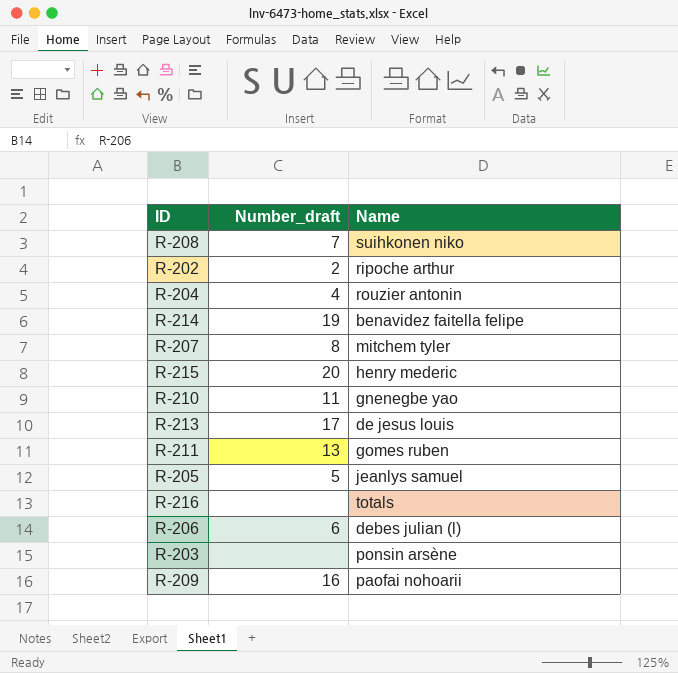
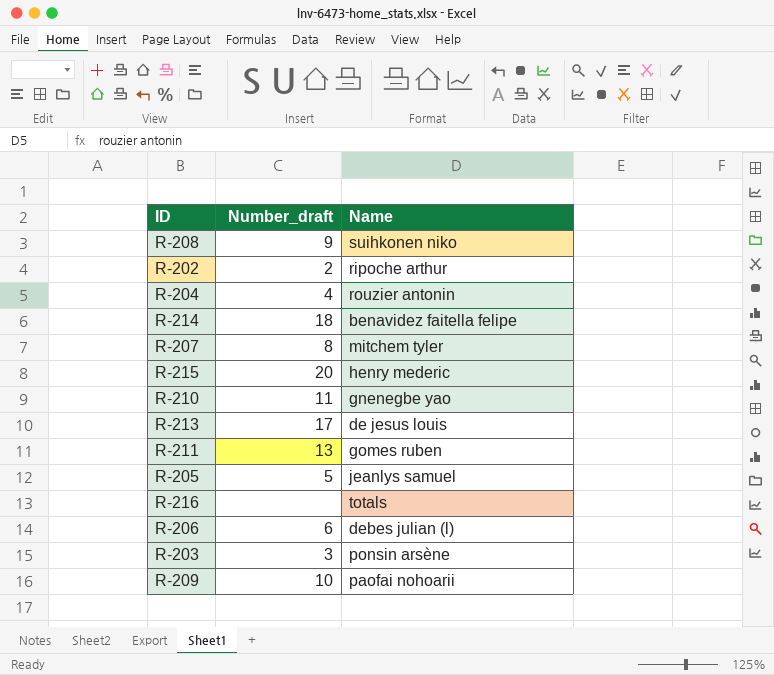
R-208 | Number_draft: 7 -> 9
R-214 | Number_draft: 19 -> 18
R-203 | Number_draft: none -> 3
R-209 | Number_draft: 16 -> 10

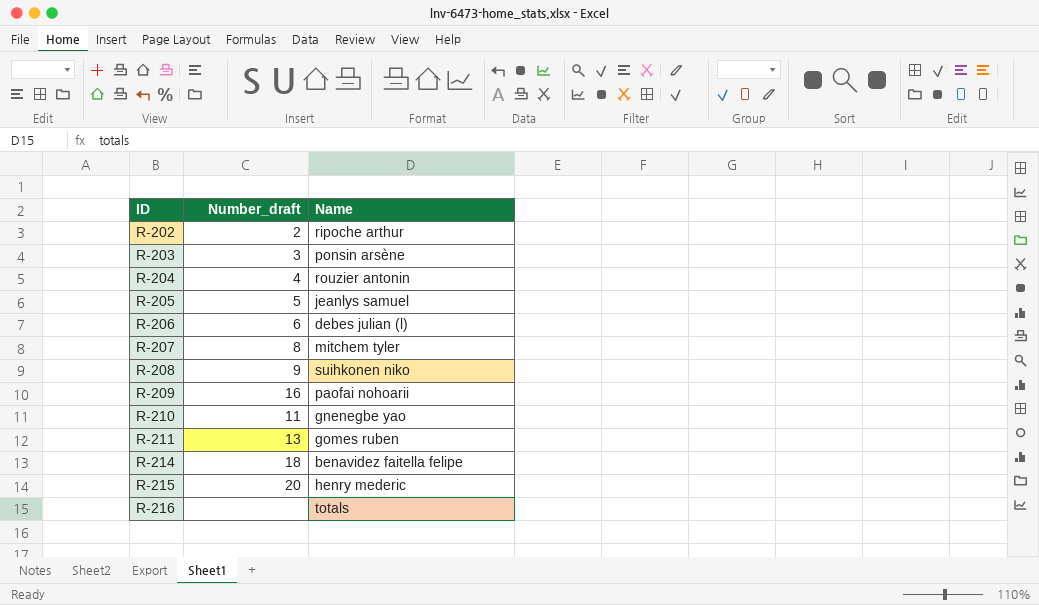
row order: none -> ID ascending
row R-213: 17 | de jesus louis -> none
R-209 | Number_draft: 10 -> 16

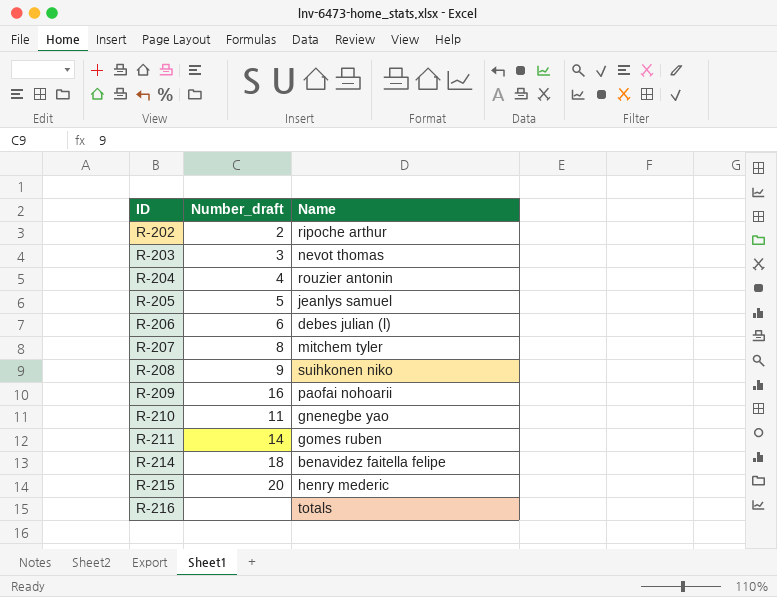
R-203 | Name: ponsin arsène -> nevot thomas
R-211 | Number_draft: 13 -> 14

